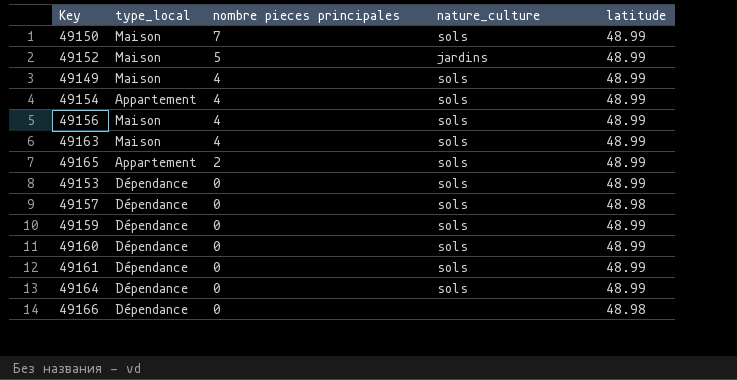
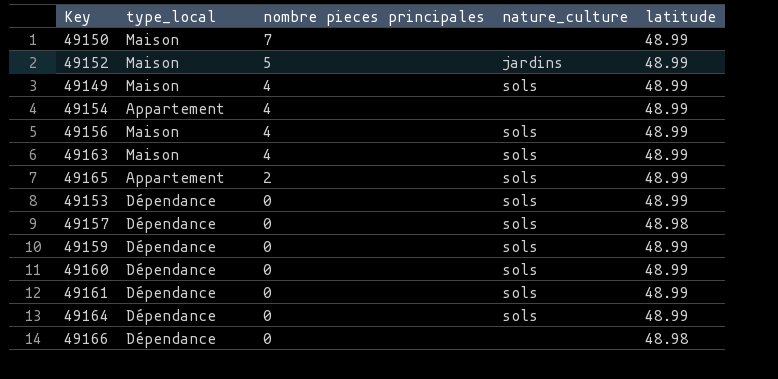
49150 | nature_culture: sols -> none
49154 | nature_culture: sols -> none

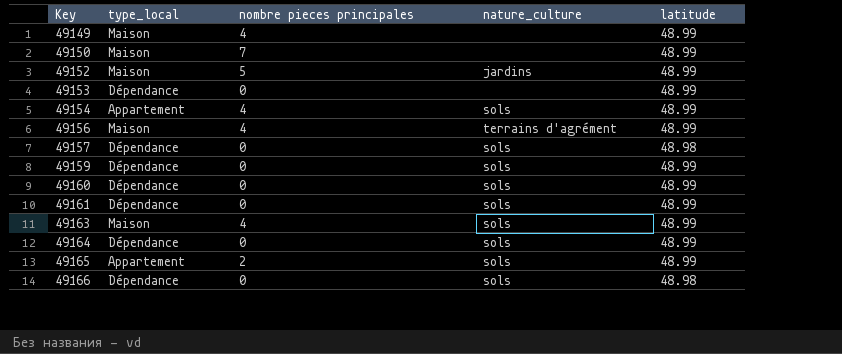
row order: nombre pieces principales descending -> Key ascending
49149 | nature_culture: sols -> none
49153 | nature_culture: sols -> none
49154 | nature_culture: none -> sols
49156 | nature_culture: sols -> terrains d'agrément
49166 | nature_culture: none -> sols

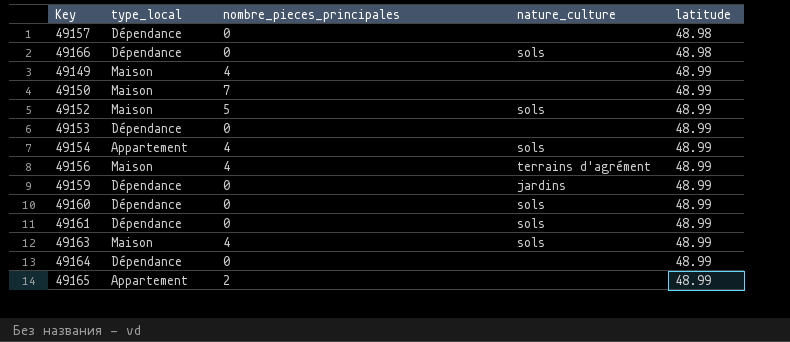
row order: Key ascending -> latitude ascending
column name: nombre pieces principales -> nombre_pieces_principales
49157 | nature_culture: sols -> none
49152 | nature_culture: jardins -> sols
49159 | nature_culture: sols -> jardins
49164 | nature_culture: sols -> none
49165 | nature_culture: sols -> none

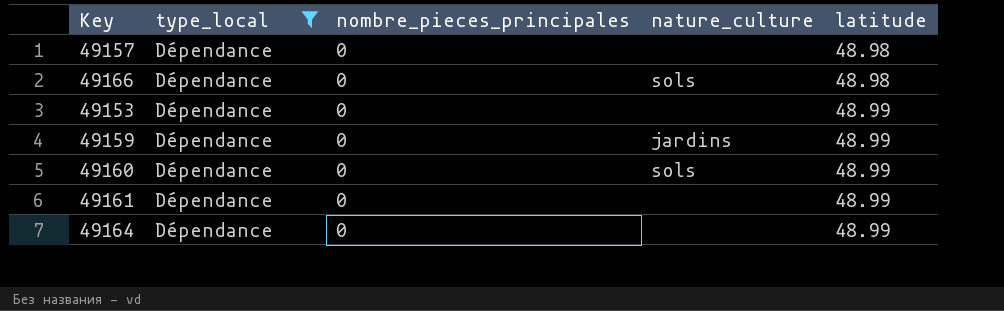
filter: none -> type_local = Dépendance
49161 | nature_culture: sols -> none

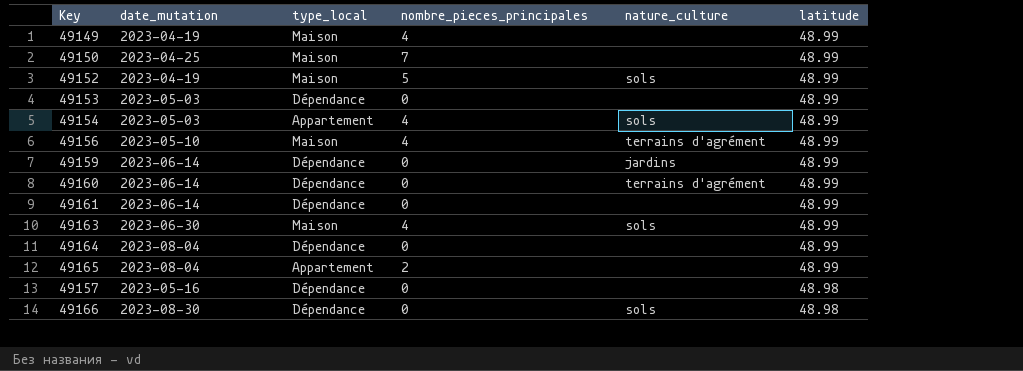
filter: type_local = Dépendance -> none
row order: latitude ascending -> latitude descending
column date_mutation | position: none -> 2
49160 | nature_culture: sols -> terrains d'agrément

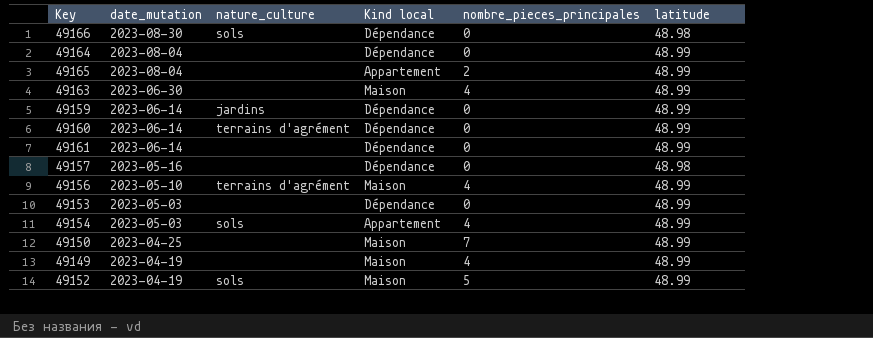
row order: latitude descending -> date_mutation descending
column nature_culture | position: 5 -> 3
column name: type_local -> Kind local
49163 | nature_culture: sols -> none

